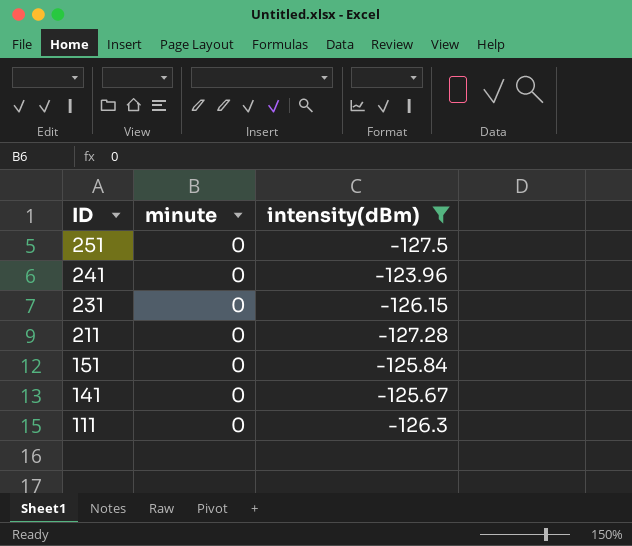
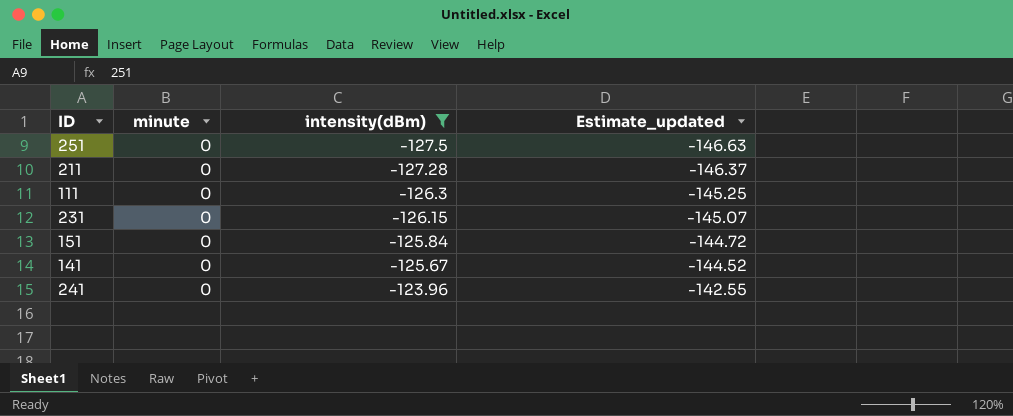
row order: ID descending -> intensity(dBm) ascending
column Estimate_updated | formula: none -> [intensity(dBm)] * 1.15

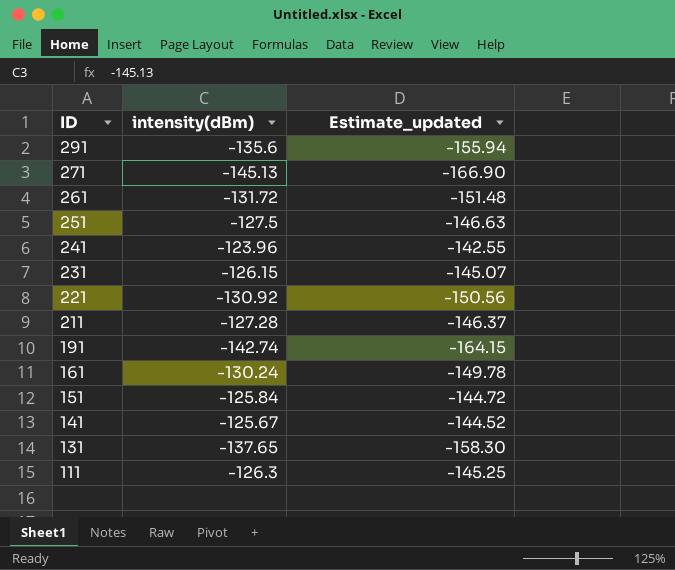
filter: intensity(dBm) >= -127.5 -> none
row order: intensity(dBm) ascending -> ID descending
column minute | position: 2 -> none

